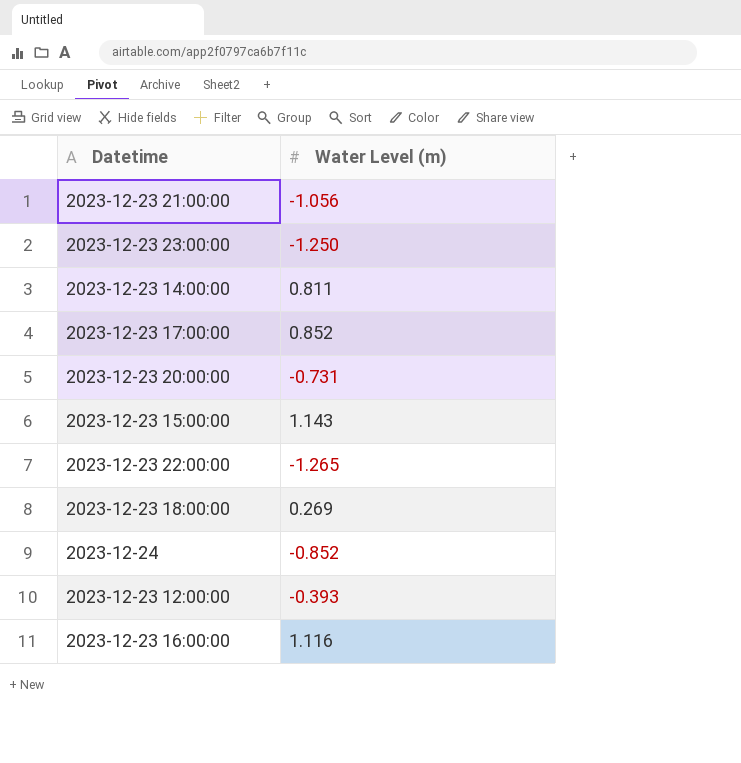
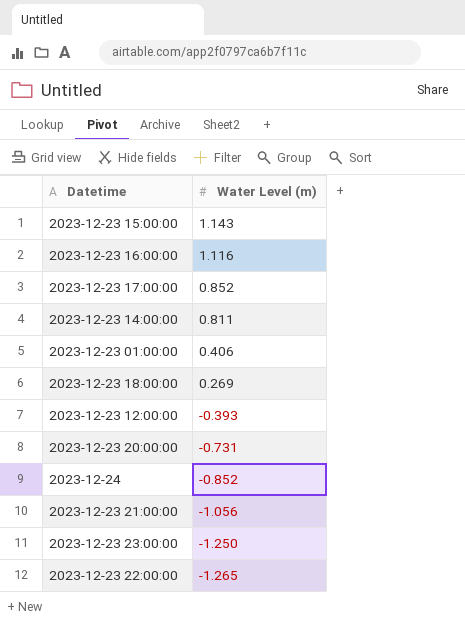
row order: none -> Water Level (m) descending
row 2023-12-23 01:00:00: none -> 0.406

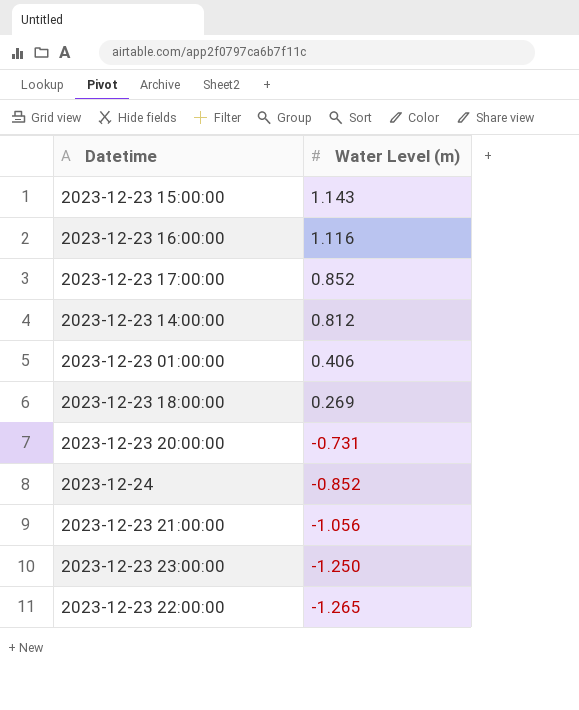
row 2023-12-23 12:00:00: -0.393 -> none
2023-12-23 14:00:00 | Water Level (m): 0.811 -> 0.812

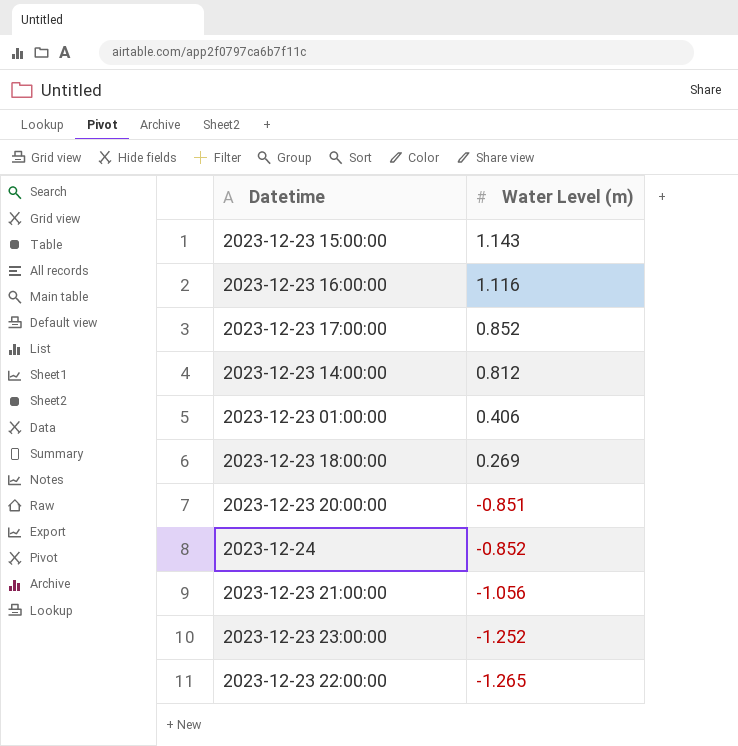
2023-12-23 20:00:00 | Water Level (m): -0.731 -> -0.851
2023-12-23 23:00:00 | Water Level (m): -1.250 -> -1.252

